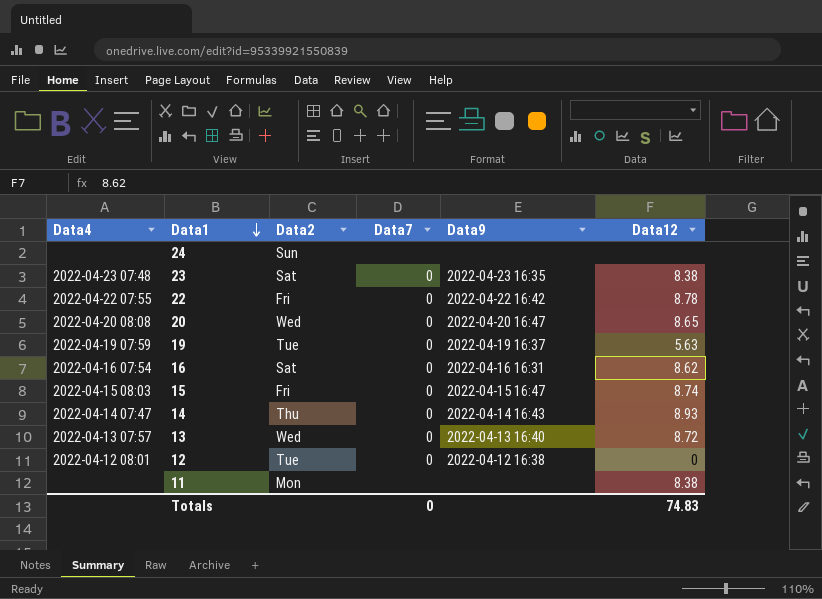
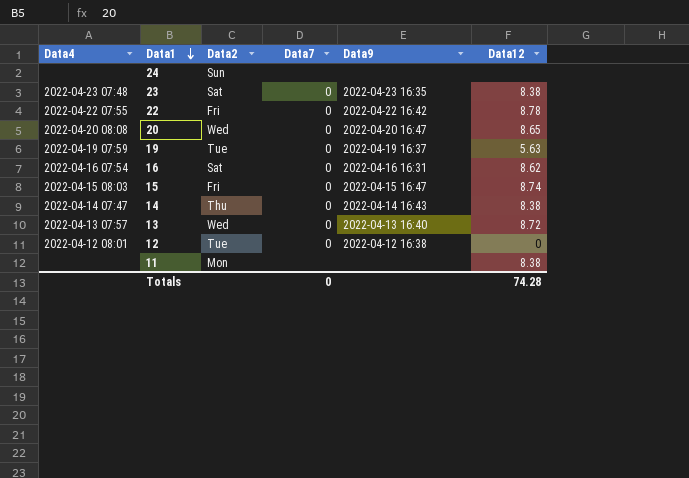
14 | Data12: 8.93 -> 8.38
Totals | Data12: 74.83 -> 74.28

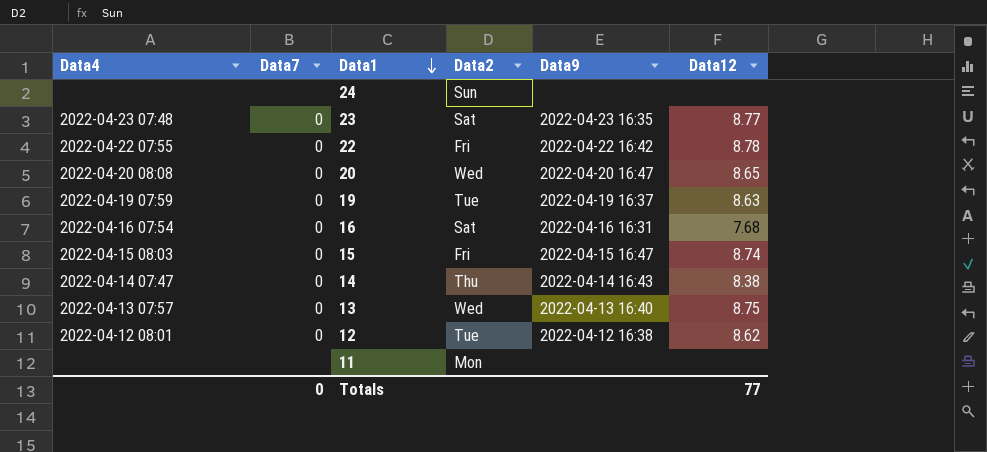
column Data7 | position: 4 -> 2
23 | Data12: 8.38 -> 8.77
19 | Data12: 5.63 -> 8.63
16 | Data12: 8.62 -> 7.68
13 | Data12: 8.72 -> 8.75
12 | Data12: 0 -> 8.62
11 | Data12: 8.38 -> none
Totals | Data12: 74.28 -> 77

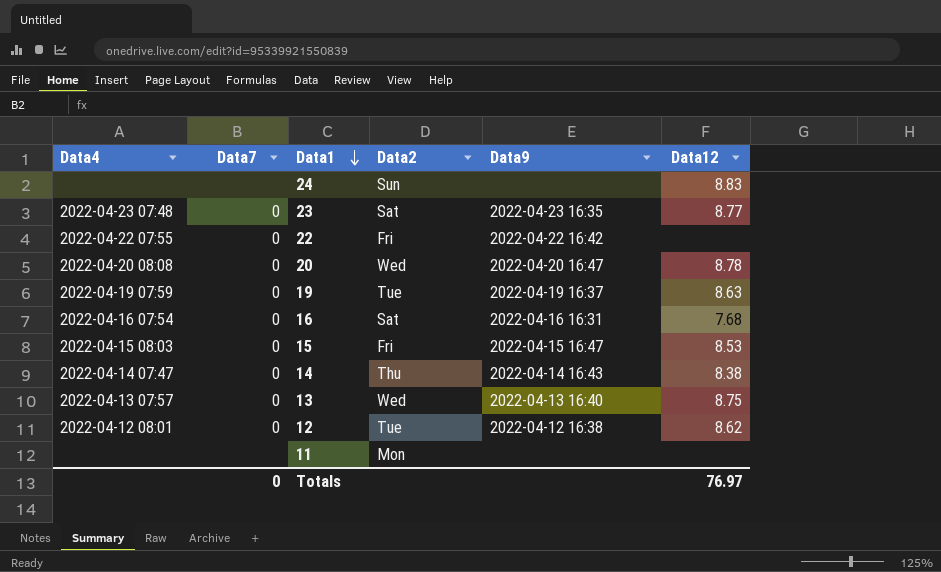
24 | Data12: none -> 8.83
22 | Data12: 8.78 -> none
20 | Data12: 8.65 -> 8.78
15 | Data12: 8.74 -> 8.53
Totals | Data12: 77 -> 76.97

